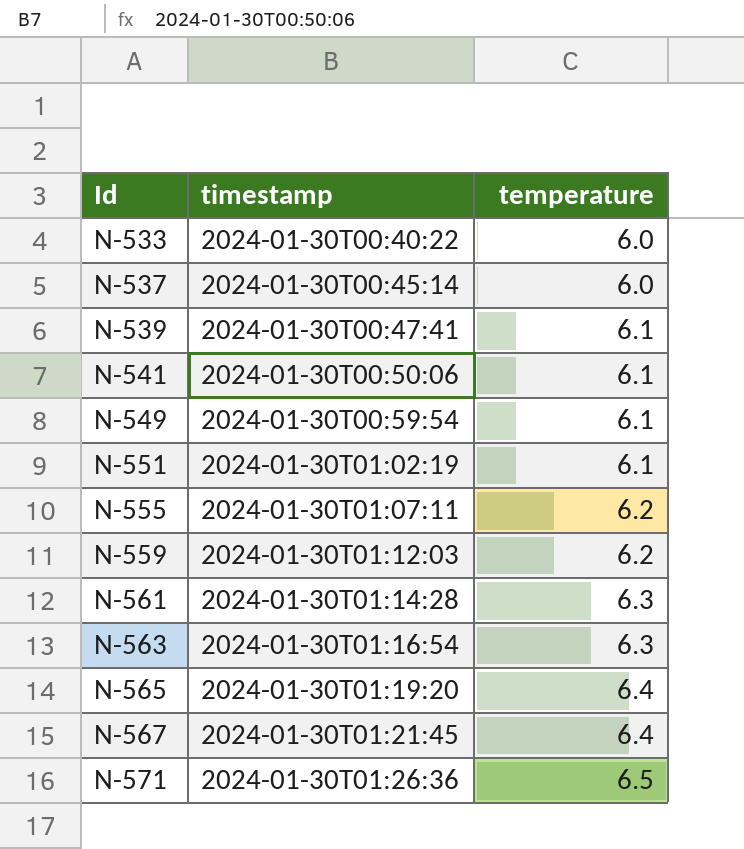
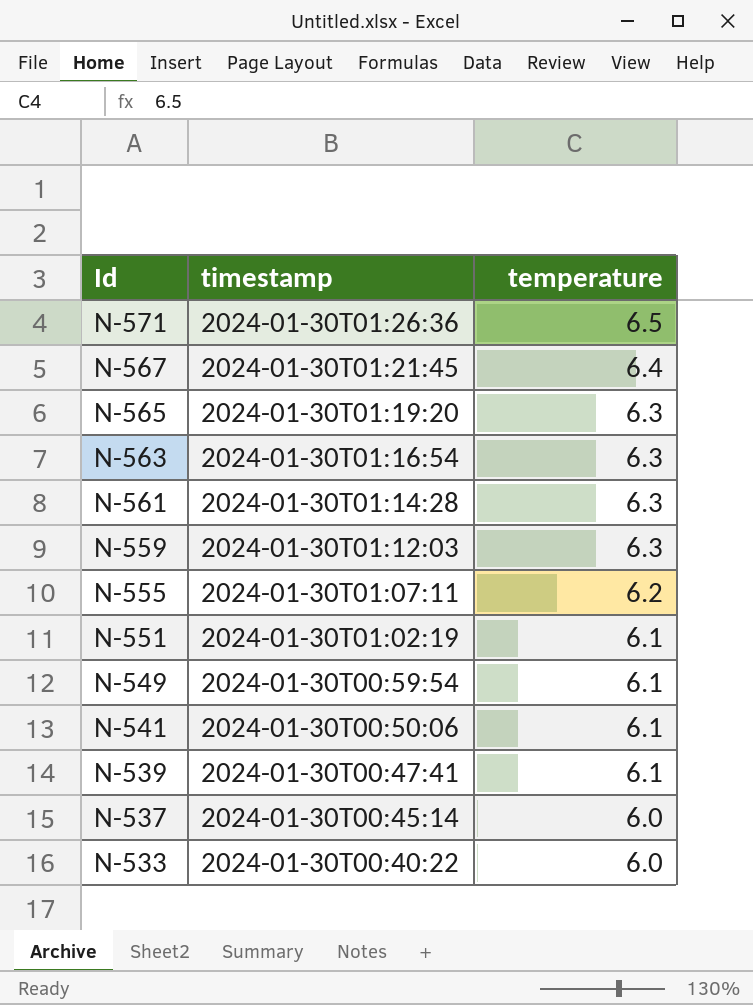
row order: Id ascending -> Id descending
N-565 | temperature: 6.4 -> 6.3
N-559 | temperature: 6.2 -> 6.3

